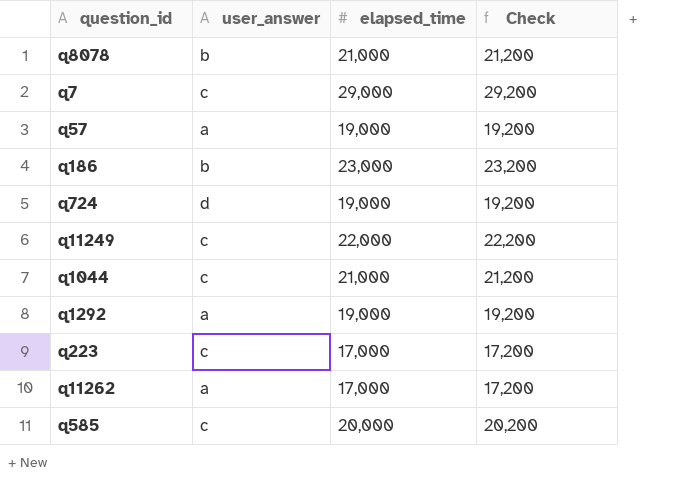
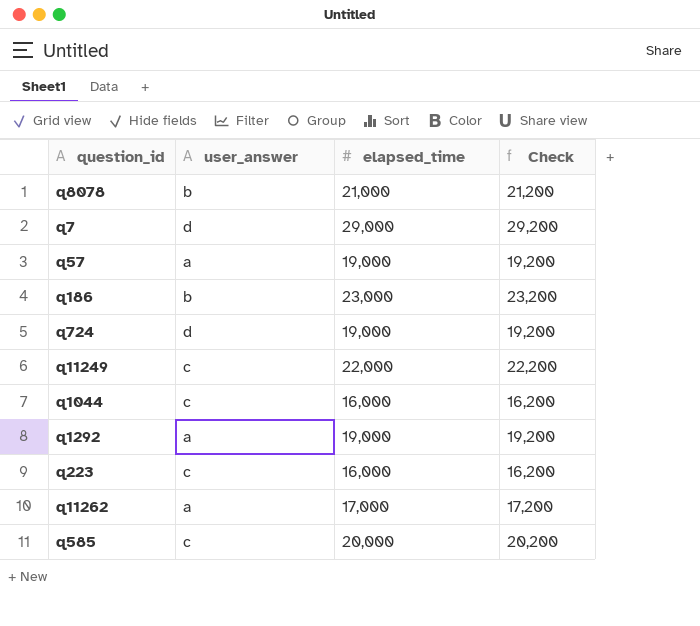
q7 | user_answer: c -> d
q1044 | elapsed_time: 21,000 -> 16,000
q1044 | Check: 21,200 -> 16,200
q223 | elapsed_time: 17,000 -> 16,000
q223 | Check: 17,200 -> 16,200

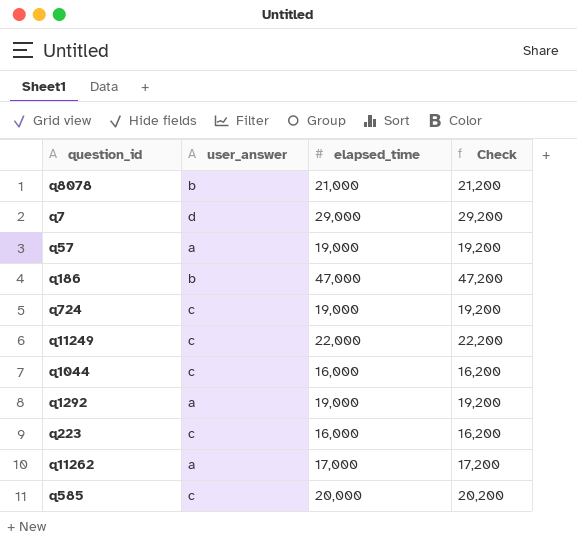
q186 | elapsed_time: 23,000 -> 47,000
q186 | Check: 23,200 -> 47,200
q724 | user_answer: d -> c

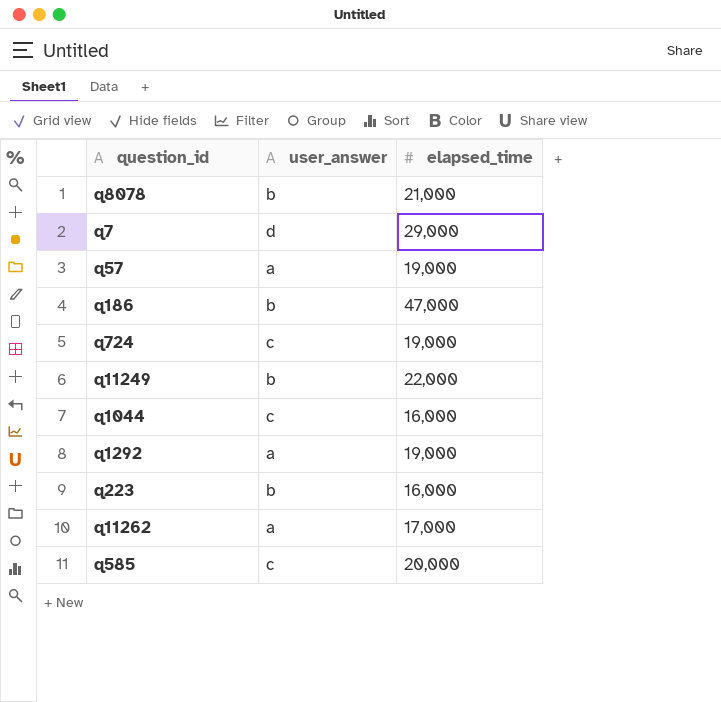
column Check | formula: [elapsed_time] + 200 -> none
q11249 | user_answer: c -> b
q223 | user_answer: c -> b

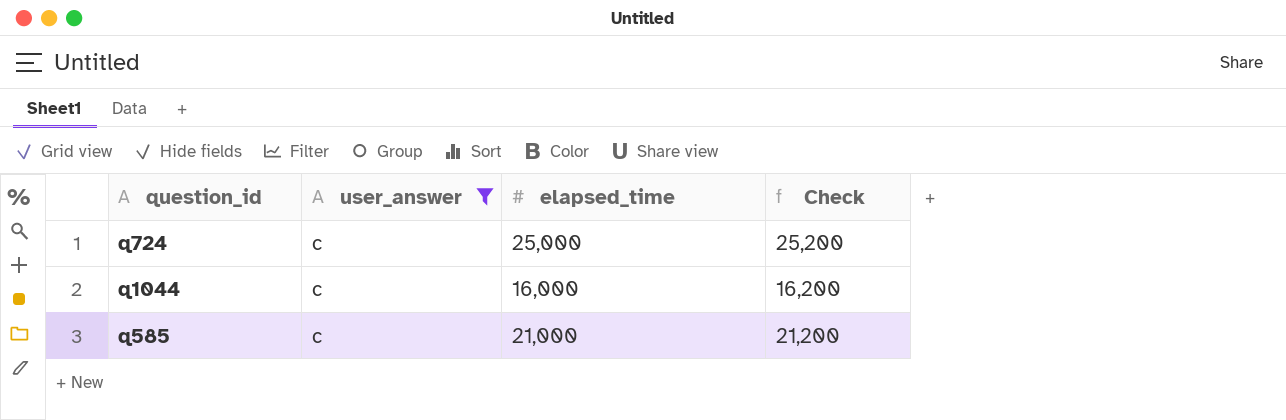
filter: none -> user_answer = c
column Check | formula: none -> [elapsed_time] + 200
q724 | elapsed_time: 19,000 -> 25,000
q585 | elapsed_time: 20,000 -> 21,000

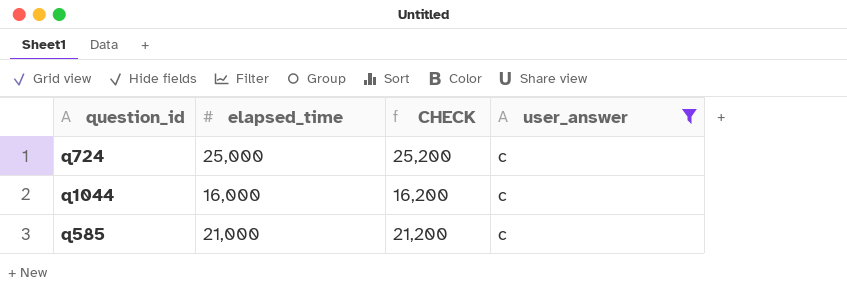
column name: Check -> CHECK
column user_answer | position: 2 -> 4

